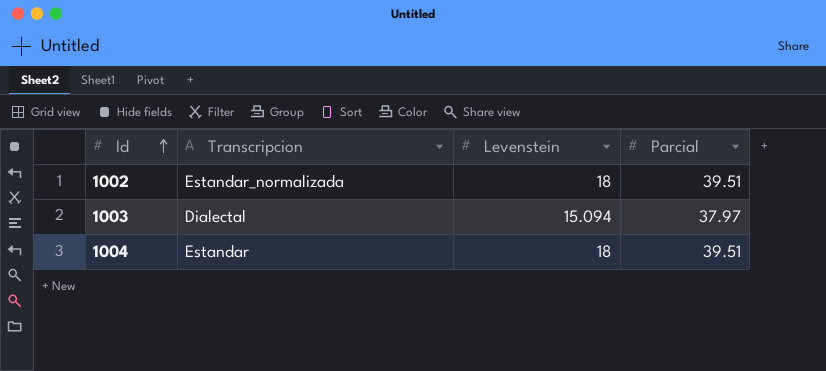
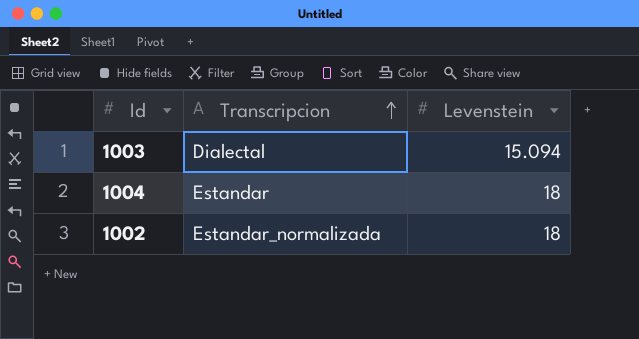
row order: Id ascending -> Transcripcion ascending
column Parcial | position: 4 -> none

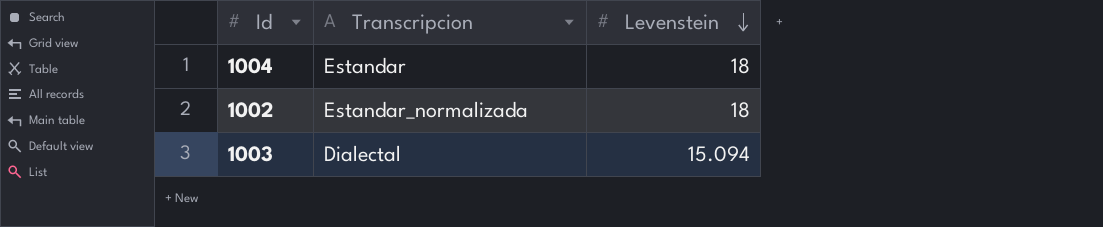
row order: Transcripcion ascending -> Levenstein descending

